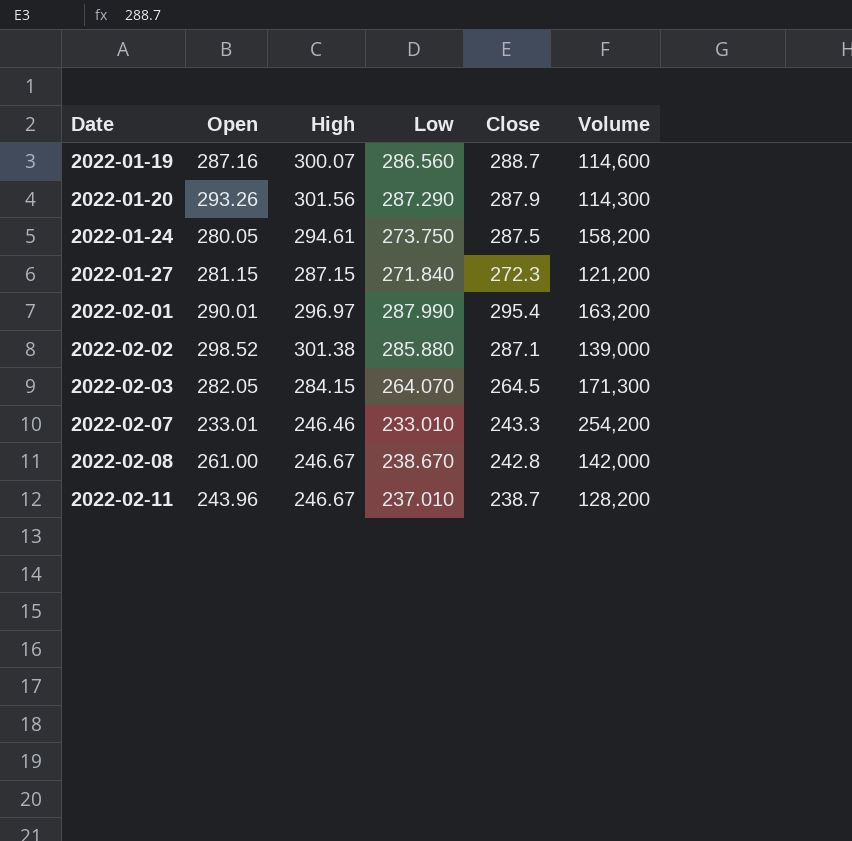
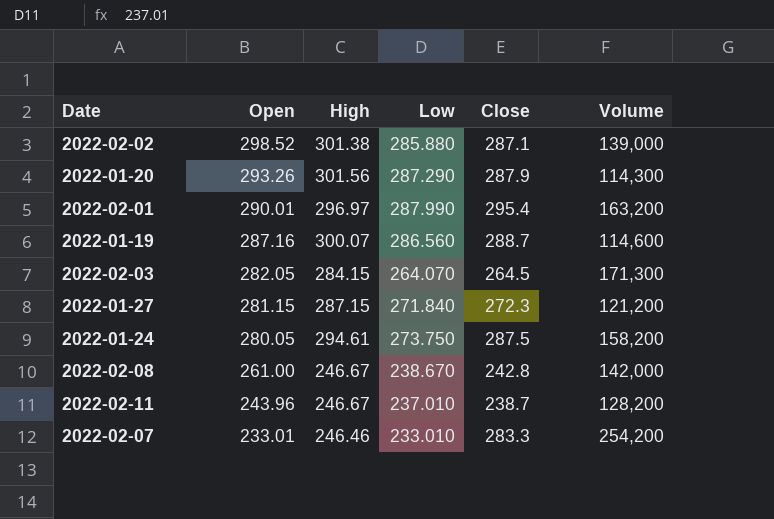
row order: Date ascending -> Open descending
2022-02-07 | Close: 243.3 -> 283.3

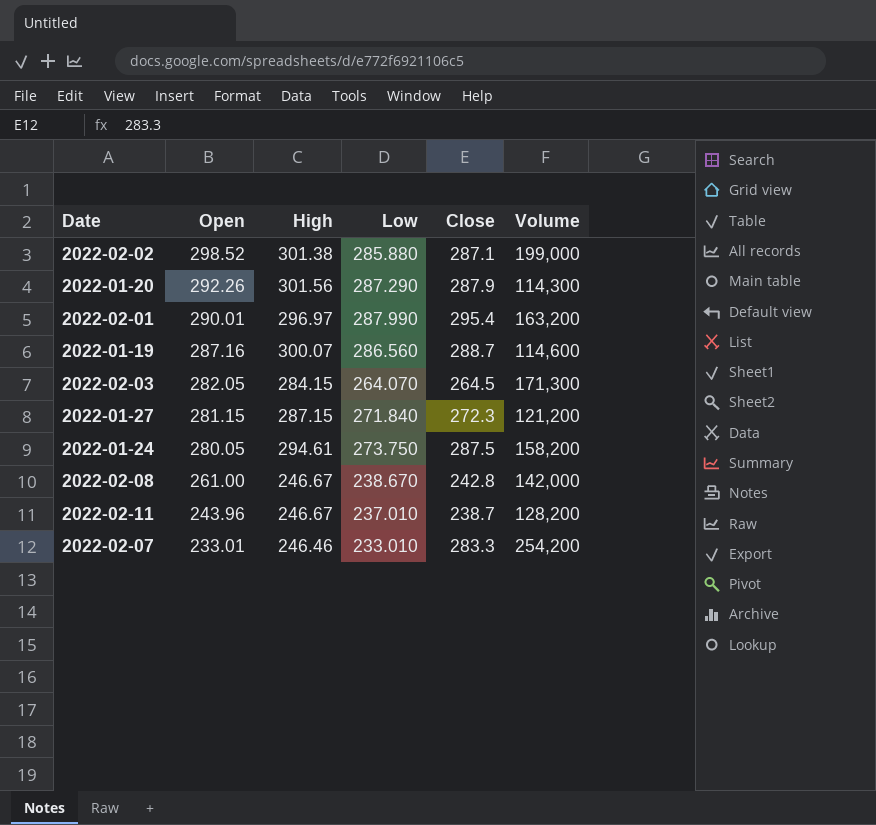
2022-02-02 | Volume: 139,000 -> 199,000
2022-01-20 | Open: 293.26 -> 292.26

